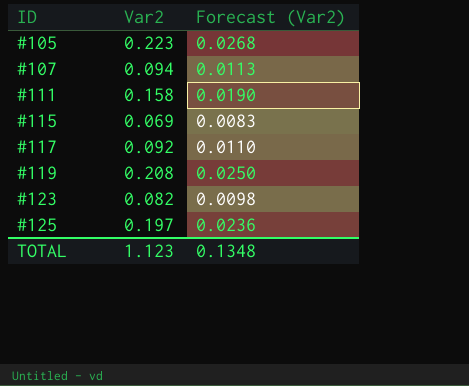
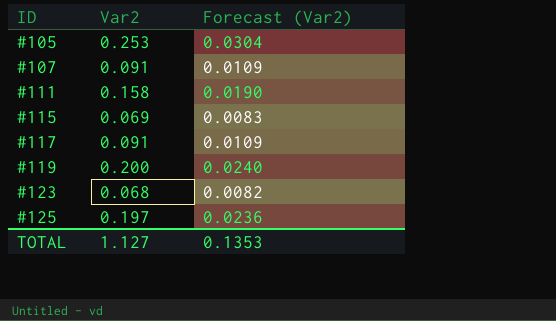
#105 | Var2: 0.223 -> 0.253
#105 | Forecast (Var2): 0.0268 -> 0.0304
#107 | Var2: 0.094 -> 0.091
#107 | Forecast (Var2): 0.0113 -> 0.0109
#117 | Var2: 0.092 -> 0.091
#117 | Forecast (Var2): 0.0110 -> 0.0109
#119 | Var2: 0.208 -> 0.200
#119 | Forecast (Var2): 0.0250 -> 0.0240
#123 | Var2: 0.082 -> 0.068
#123 | Forecast (Var2): 0.0098 -> 0.0082
TOTAL | Var2: 1.123 -> 1.127
TOTAL | Forecast (Var2): 0.1348 -> 0.1353

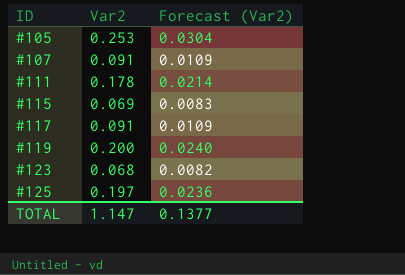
#111 | Var2: 0.158 -> 0.178
#111 | Forecast (Var2): 0.0190 -> 0.0214
TOTAL | Var2: 1.127 -> 1.147
TOTAL | Forecast (Var2): 0.1353 -> 0.1377

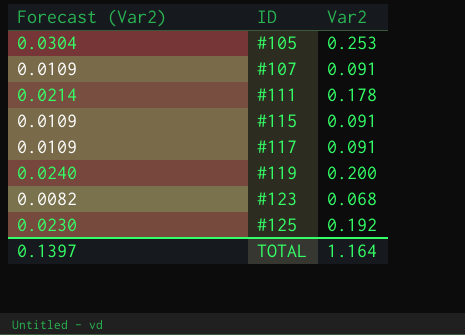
column Forecast (Var2) | position: 3 -> 1
#115 | Forecast (Var2): 0.0083 -> 0.0109
#115 | Var2: 0.069 -> 0.091
#125 | Forecast (Var2): 0.0236 -> 0.0230
#125 | Var2: 0.197 -> 0.192
TOTAL | Forecast (Var2): 0.1377 -> 0.1397
TOTAL | Var2: 1.147 -> 1.164

